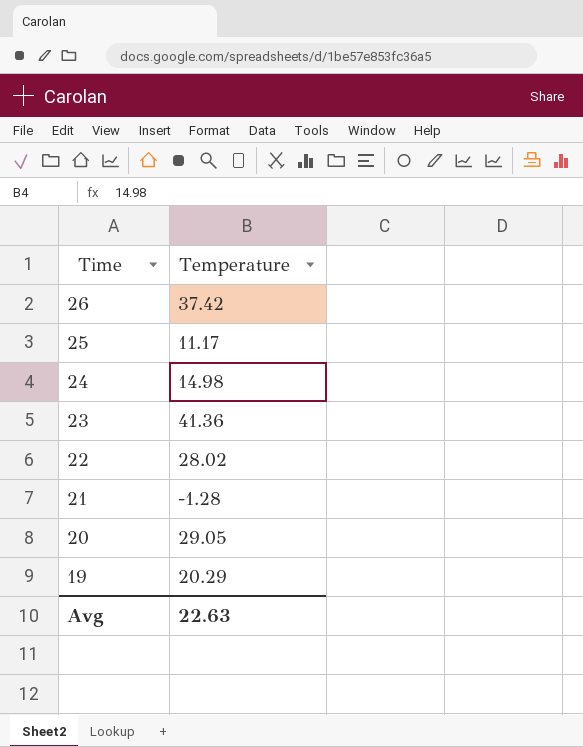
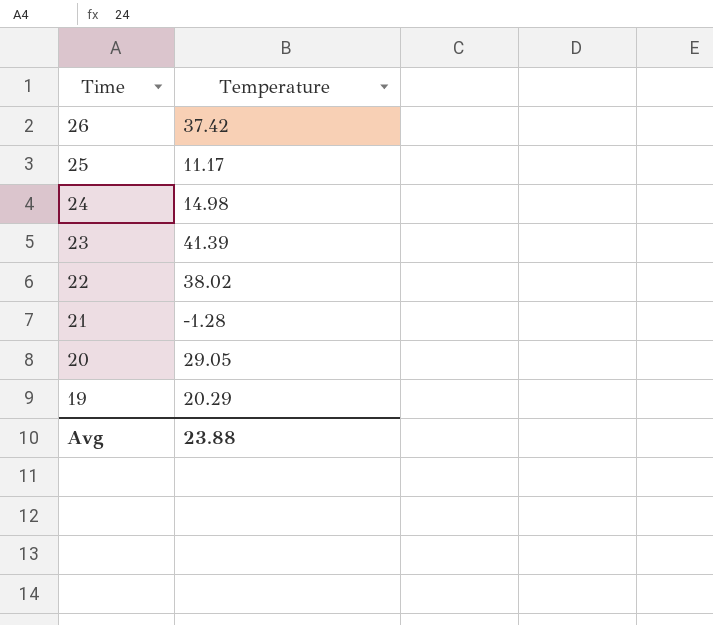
23 | Temperature: 41.36 -> 41.39
22 | Temperature: 28.02 -> 38.02
Avg | Temperature: 22.63 -> 23.88

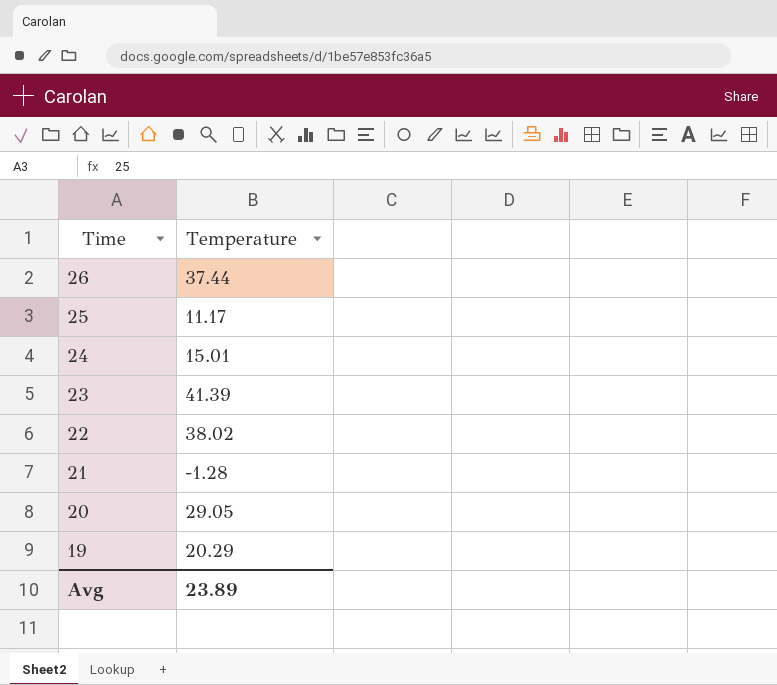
26 | Temperature: 37.42 -> 37.44
24 | Temperature: 14.98 -> 15.01
Avg | Temperature: 23.88 -> 23.89

